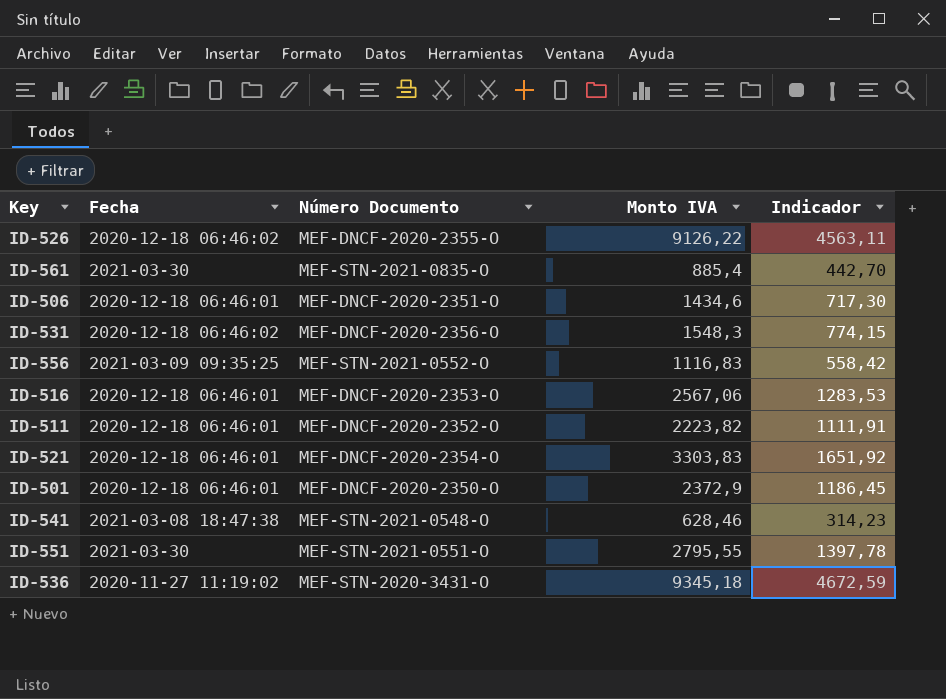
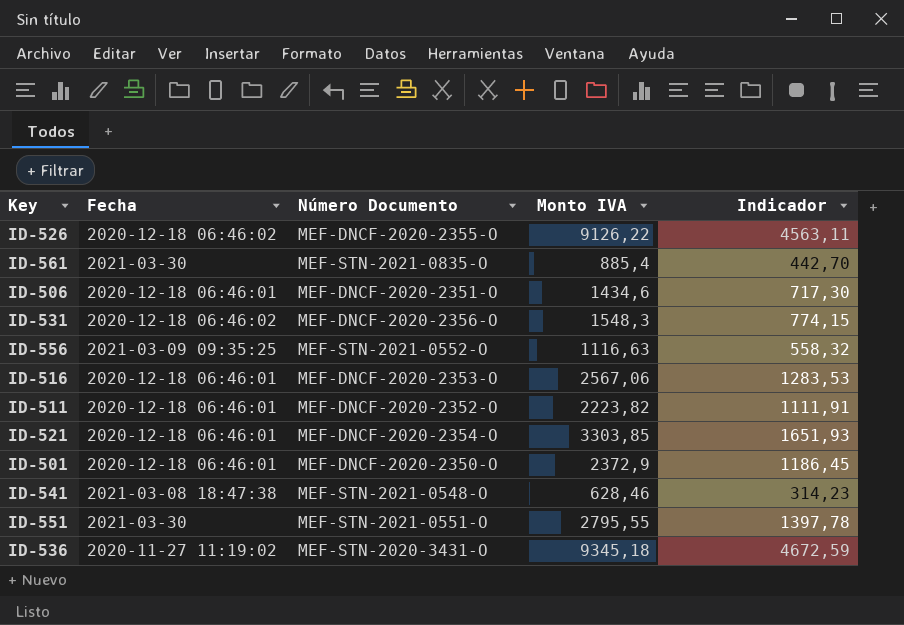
ID-556 | Monto IVA: 1116,83 -> 1116,63
ID-556 | Indicador: 558,42 -> 558,32
ID-521 | Monto IVA: 3303,83 -> 3303,85
ID-521 | Indicador: 1651,92 -> 1651,93

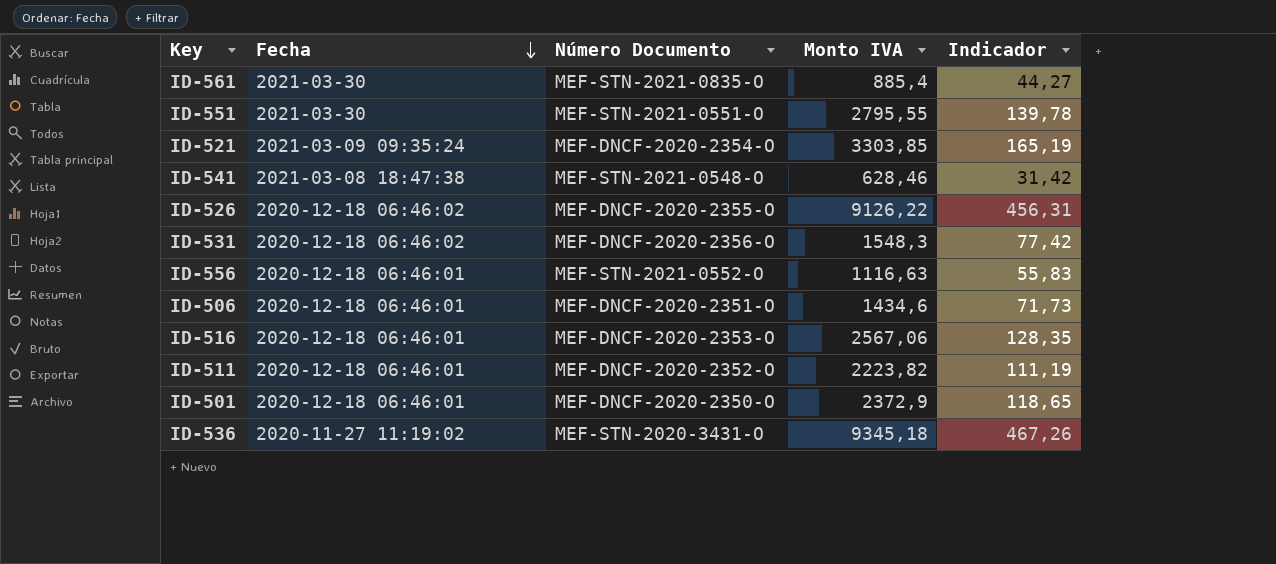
row order: none -> Fecha descending
column Indicador | formula: [Monto IVA] * 0,5 -> [Monto IVA] * 0,05
ID-521 | Fecha: 2020-12-18 06:46:01 -> 2021-03-09 09:35:24
ID-556 | Fecha: 2021-03-09 09:35:25 -> 2020-12-18 06:46:01

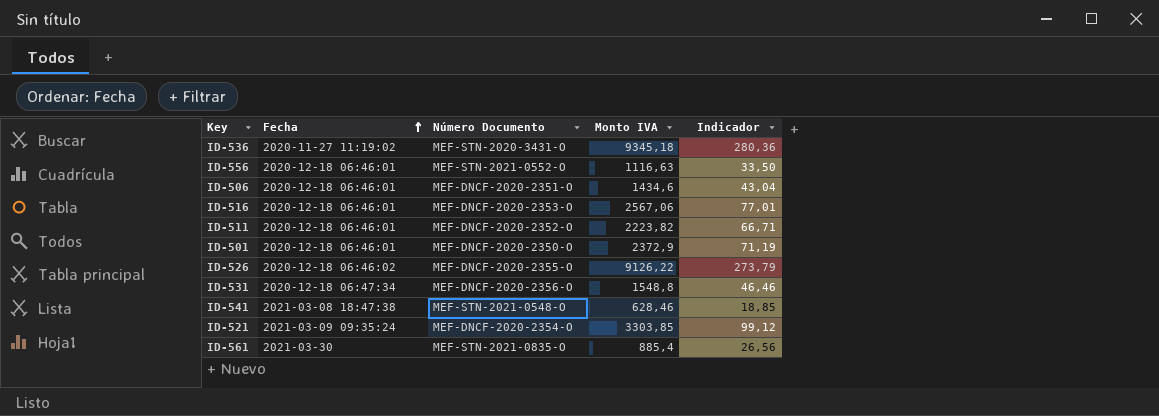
row order: Fecha descending -> Fecha ascending
column Indicador | formula: [Monto IVA] * 0,05 -> [Monto IVA] * 0,03
row ID-551: 2021-03-30 | MEF-STN-2021-0551-O | 2795,55 | 139,78 -> none
ID-531 | Fecha: 2020-12-18 06:46:02 -> 2020-12-18 06:47:34
ID-531 | Monto IVA: 1548,3 -> 1548,8

